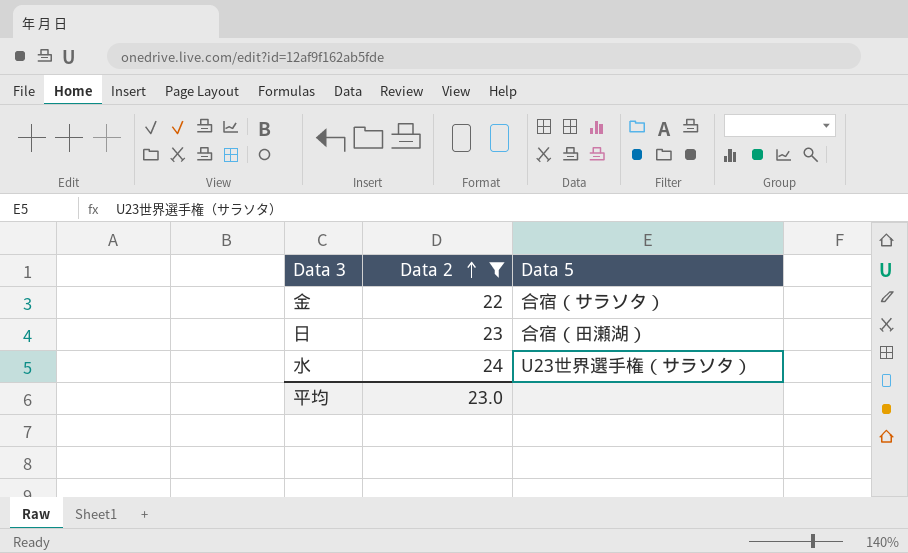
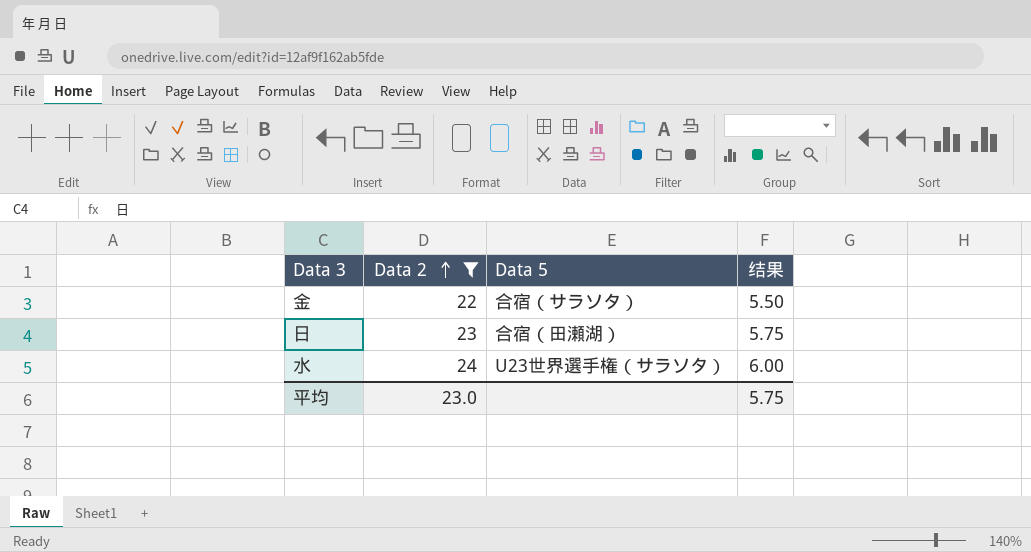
column 结果 | formula: none -> [Data 2] * 0.25

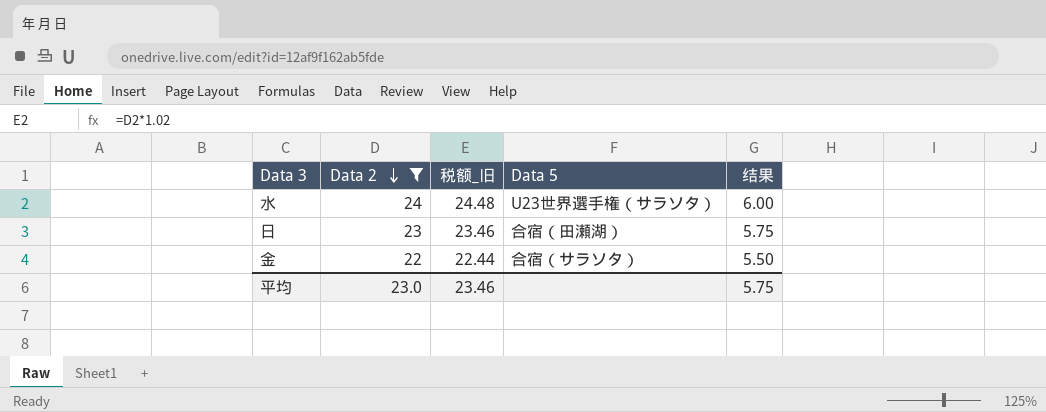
row order: Data 2 ascending -> Data 2 descending
column 税额_旧 | formula: none -> [Data 2] * 1.02

